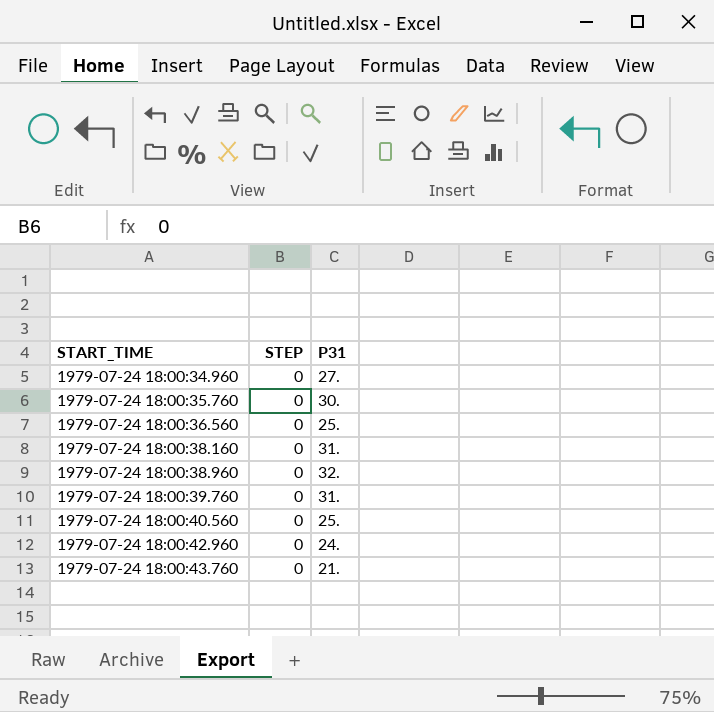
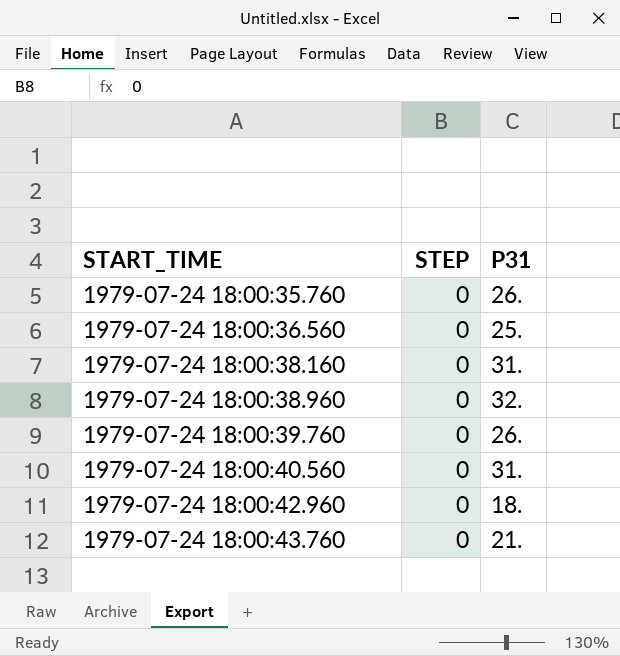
row 1979-07-24 18:00:34.960: 0 | 27. -> none
1979-07-24 18:00:35.760 | P31: 30. -> 26.
1979-07-24 18:00:39.760 | P31: 31. -> 26.
1979-07-24 18:00:40.560 | P31: 25. -> 31.
1979-07-24 18:00:42.960 | P31: 24. -> 18.

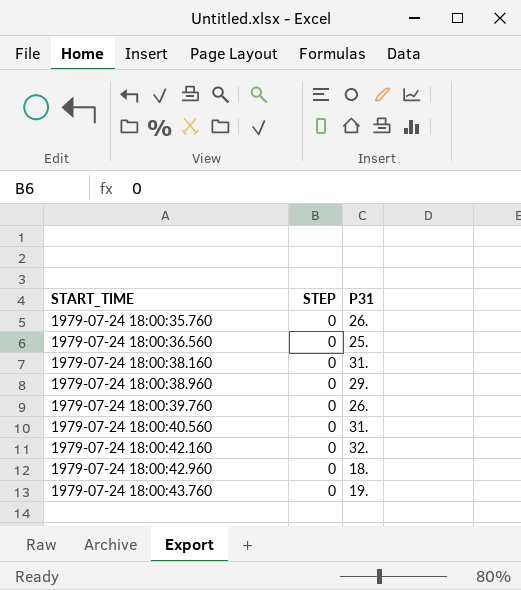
1979-07-24 18:00:38.960 | P31: 32. -> 29.
row 1979-07-24 18:00:42.160: none -> 0 | 32.
1979-07-24 18:00:43.760 | P31: 21. -> 19.

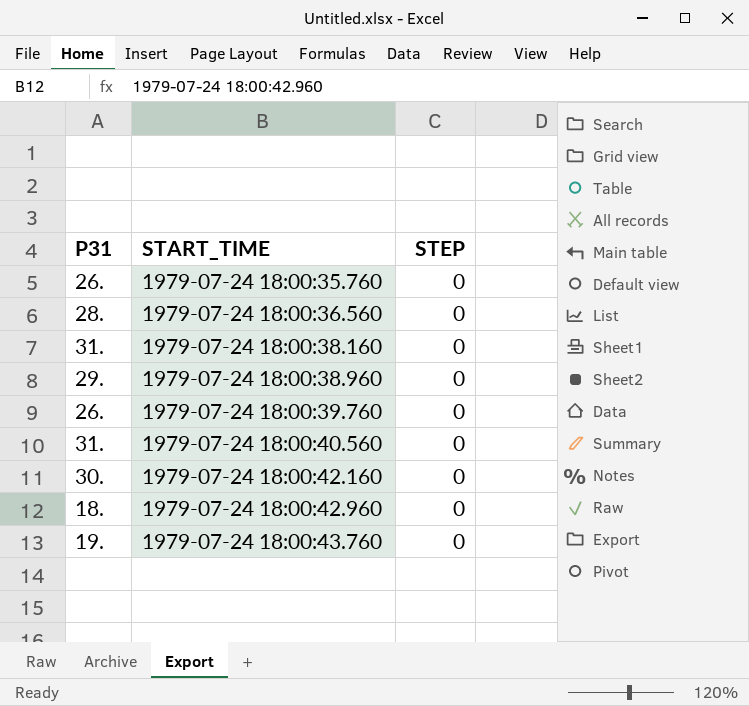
column P31 | position: 3 -> 1
1979-07-24 18:00:36.560 | P31: 25. -> 28.
1979-07-24 18:00:42.160 | P31: 32. -> 30.

